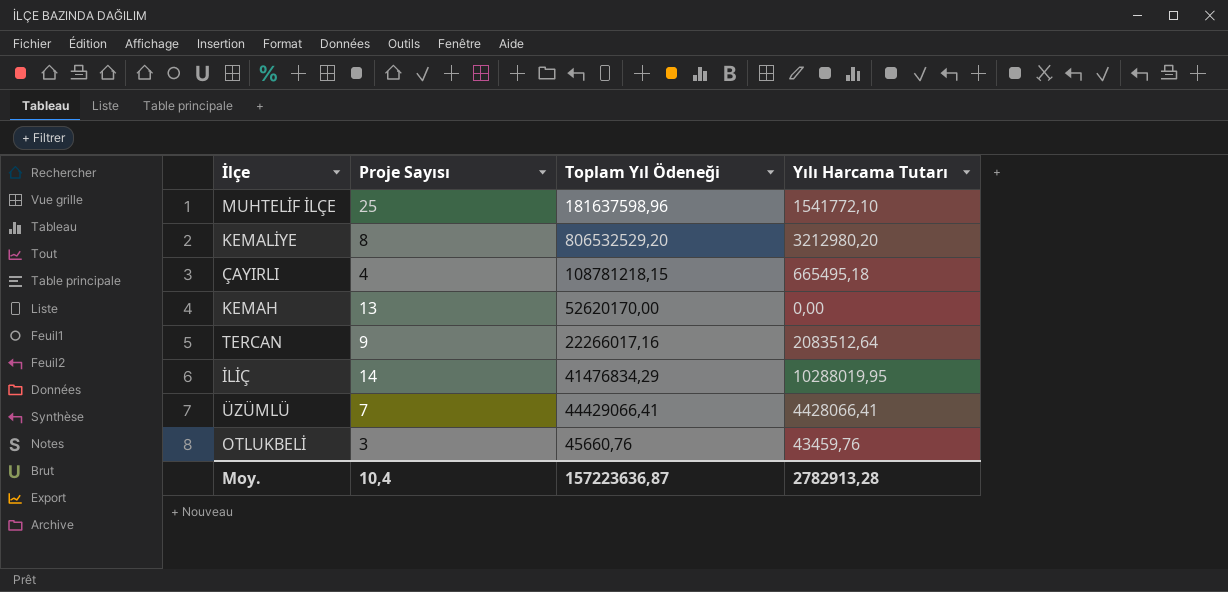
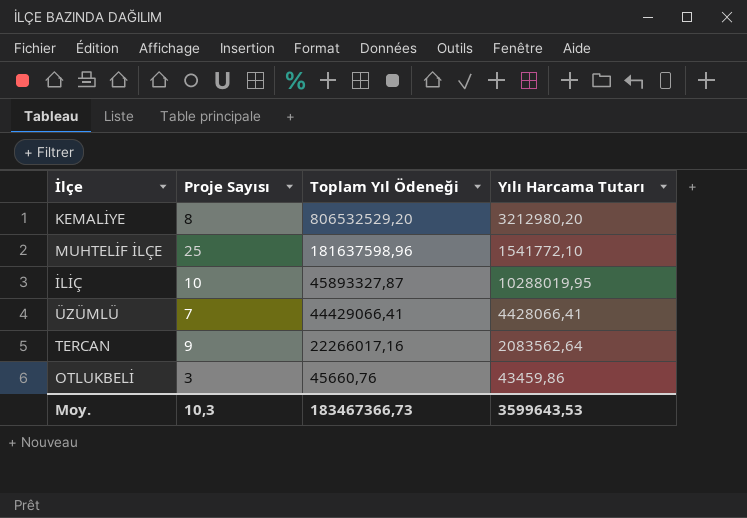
row order: none -> Toplam Yıl Ödeneği descending
row ÇAYIRLI: 4 | 108781218,15 | 665495,18 -> none
row KEMAH: 13 | 52620170,00 | 0,00 -> none
İLİÇ | Proje Sayısı: 14 -> 10
İLİÇ | Toplam Yıl Ödeneği: 41476834,29 -> 45893327,87
TERCAN | Yılı Harcama Tutarı: 2083512,64 -> 2083562,64
OTLUKBELİ | Yılı Harcama Tutarı: 43459,76 -> 43459,86
Moy. | Proje Sayısı: 10,4 -> 10,3
Moy. | Toplam Yıl Ödeneği: 157223636,87 -> 183467366,73
Moy. | Yılı Harcama Tutarı: 2782913,28 -> 3599643,53

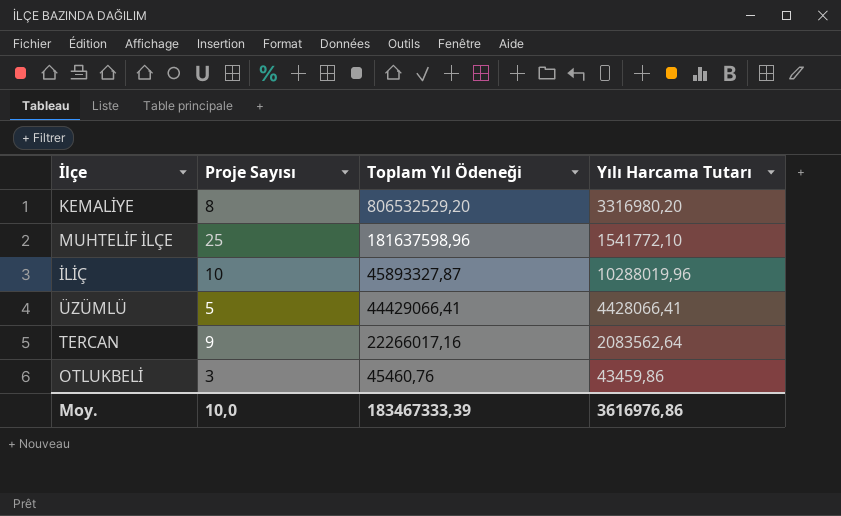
KEMALİYE | Yılı Harcama Tutarı: 3212980,20 -> 3316980,20
İLİÇ | Yılı Harcama Tutarı: 10288019,95 -> 10288019,96
ÜZÜMLÜ | Proje Sayısı: 7 -> 5
OTLUKBELİ | Toplam Yıl Ödeneği: 45660,76 -> 45460,76
Moy. | Proje Sayısı: 10,3 -> 10,0
Moy. | Toplam Yıl Ödeneği: 183467366,73 -> 183467333,39
Moy. | Yılı Harcama Tutarı: 3599643,53 -> 3616976,86

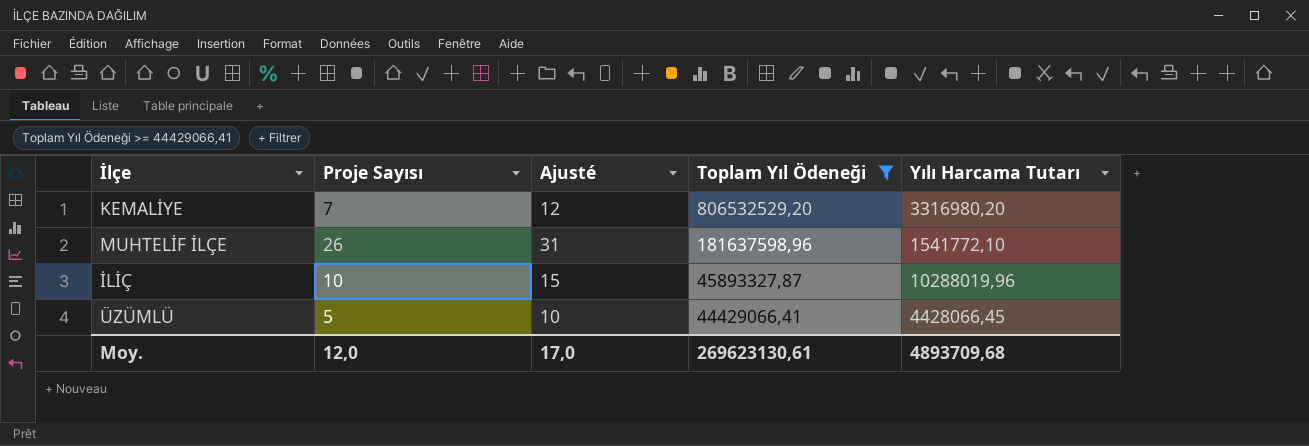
filter: none -> Toplam Yıl Ödeneği >= 44429066,41
column Ajusté | formula: none -> [Proje Sayısı] + 5
KEMALİYE | Proje Sayısı: 8 -> 7
MUHTELİF İLÇE | Proje Sayısı: 25 -> 26
ÜZÜMLÜ | Yılı Harcama Tutarı: 4428066,41 -> 4428066,45
Moy. | Proje Sayısı: 10,0 -> 12,0
Moy. | Toplam Yıl Ödeneği: 183467333,39 -> 269623130,61
Moy. | Yılı Harcama Tutarı: 3616976,86 -> 4893709,68

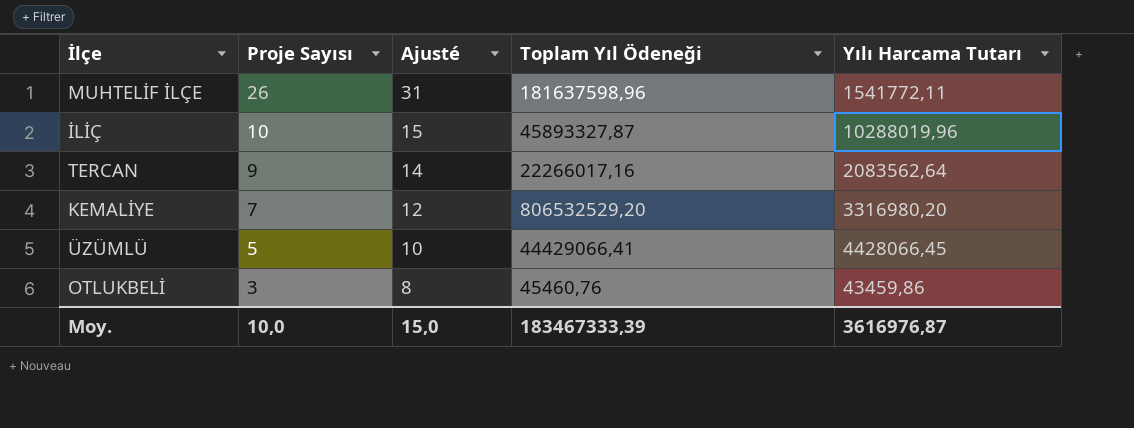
filter: Toplam Yıl Ödeneği >= 44429066,41 -> none
row order: Toplam Yıl Ödeneği descending -> Proje Sayısı descending
MUHTELİF İLÇE | Yılı Harcama Tutarı: 1541772,10 -> 1541772,11
Moy. | Proje Sayısı: 12,0 -> 10,0
Moy. | Ajusté: 17,0 -> 15,0
Moy. | Toplam Yıl Ödeneği: 269623130,61 -> 183467333,39
Moy. | Yılı Harcama Tutarı: 4893709,68 -> 3616976,87

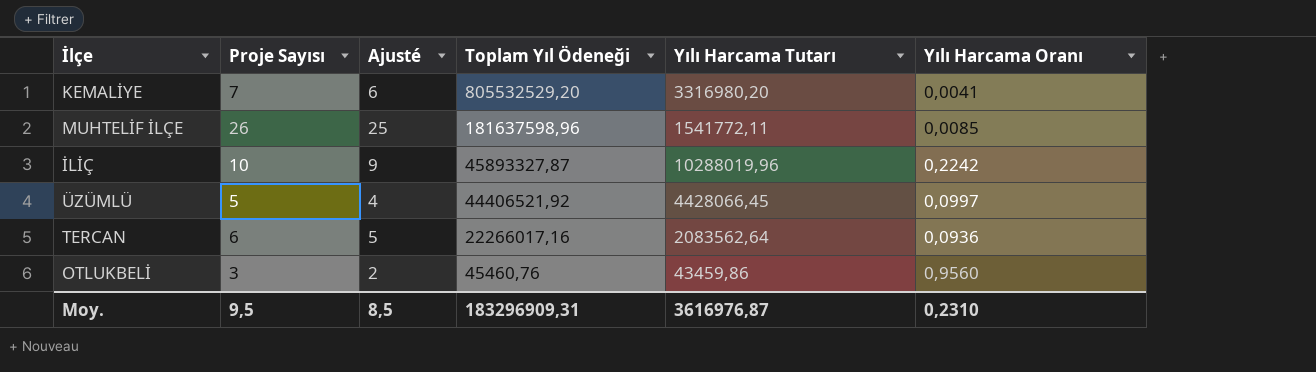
row order: Proje Sayısı descending -> Toplam Yıl Ödeneği descending
column Ajusté | formula: [Proje Sayısı] + 5 -> [Proje Sayısı] - 1
column Yılı Harcama Oranı | formula: none -> [Yılı Harcama Tutarı] / [Toplam Yıl Ödeneği]
KEMALİYE | Toplam Yıl Ödeneği: 806532529,20 -> 805532529,20
ÜZÜMLÜ | Toplam Yıl Ödeneği: 44429066,41 -> 44406521,92
TERCAN | Proje Sayısı: 9 -> 6
Moy. | Proje Sayısı: 10,0 -> 9,5
Moy. | Ajusté: 15,0 -> 8,5
Moy. | Toplam Yıl Ödeneği: 183467333,39 -> 183296909,31

